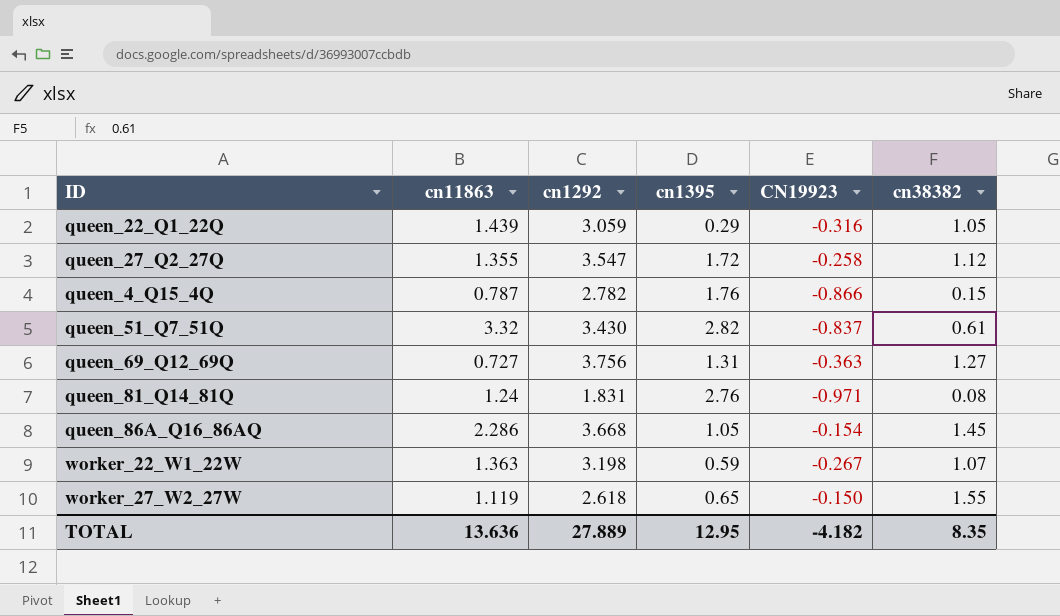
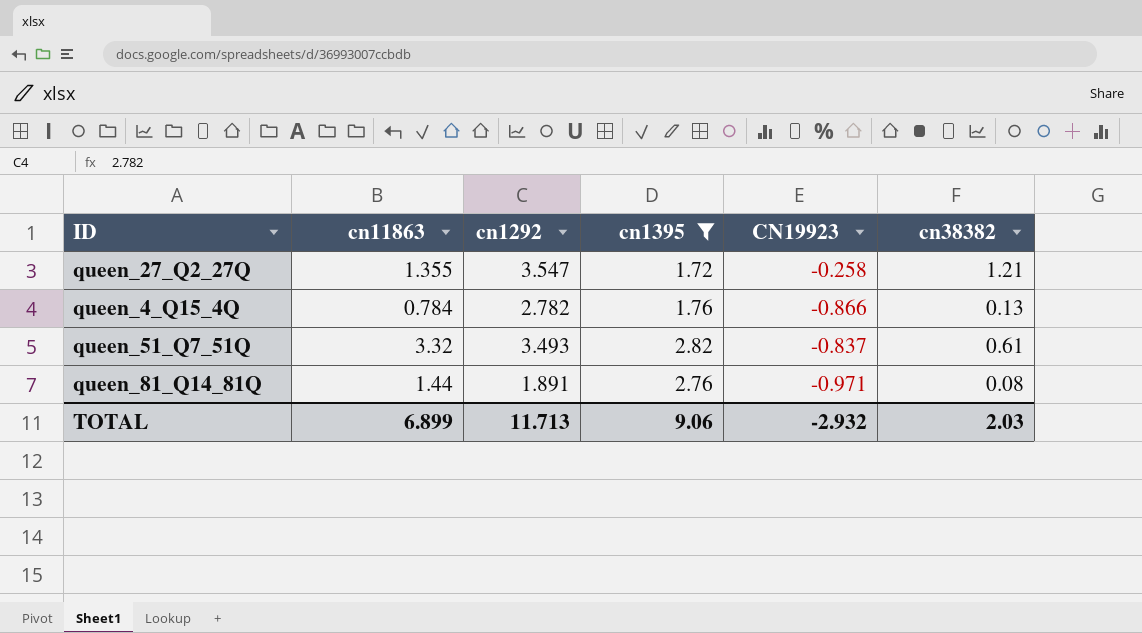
filter: none -> cn1395 >= 1.72
queen_27_Q2_27Q | cn38382: 1.12 -> 1.21
queen_4_Q15_4Q | cn11863: 0.787 -> 0.784
queen_4_Q15_4Q | cn38382: 0.15 -> 0.13
queen_51_Q7_51Q | cn1292: 3.430 -> 3.493
queen_81_Q14_81Q | cn11863: 1.24 -> 1.44
queen_81_Q14_81Q | cn1292: 1.831 -> 1.891
TOTAL | cn11863: 13.636 -> 6.899
TOTAL | cn1292: 27.889 -> 11.713
TOTAL | cn1395: 12.95 -> 9.06
TOTAL | CN19923: -4.182 -> -2.932
TOTAL | cn38382: 8.35 -> 2.03

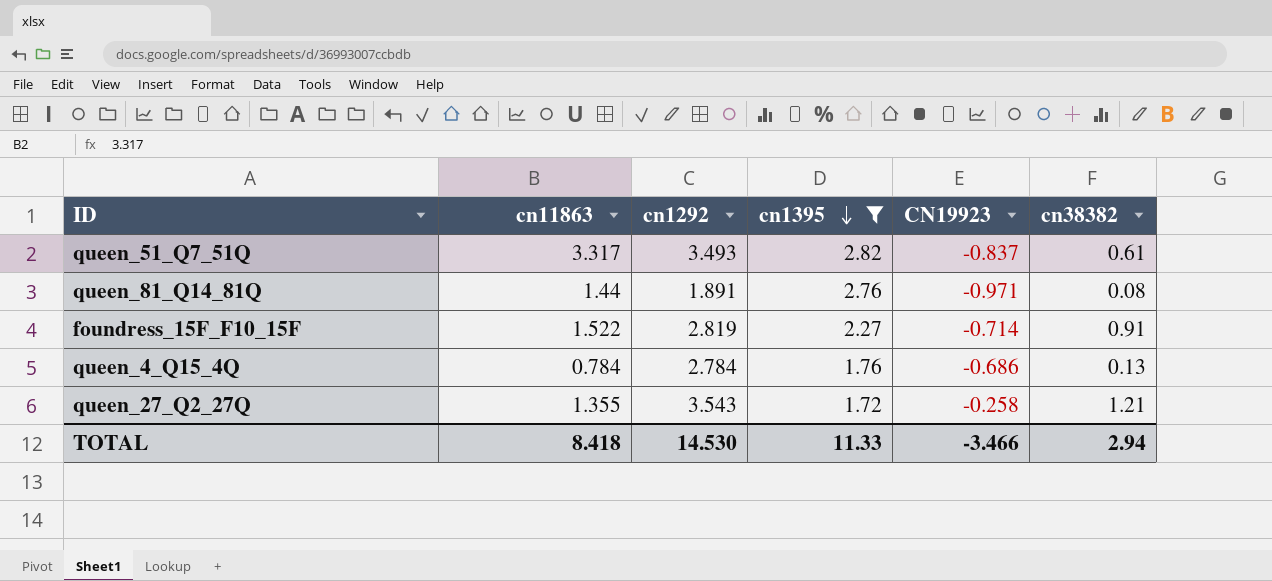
row order: none -> cn1395 descending
queen_51_Q7_51Q | cn11863: 3.32 -> 3.317
row foundress_15F_F10_15F: none -> 1.522 | 2.819 | 2.27 | -0.714 | 0.91
queen_4_Q15_4Q | cn1292: 2.782 -> 2.784
queen_4_Q15_4Q | CN19923: -0.866 -> -0.686
queen_27_Q2_27Q | cn1292: 3.547 -> 3.543
TOTAL | cn11863: 6.899 -> 8.418
TOTAL | cn1292: 11.713 -> 14.530
TOTAL | cn1395: 9.06 -> 11.33
TOTAL | CN19923: -2.932 -> -3.466
TOTAL | cn38382: 2.03 -> 2.94

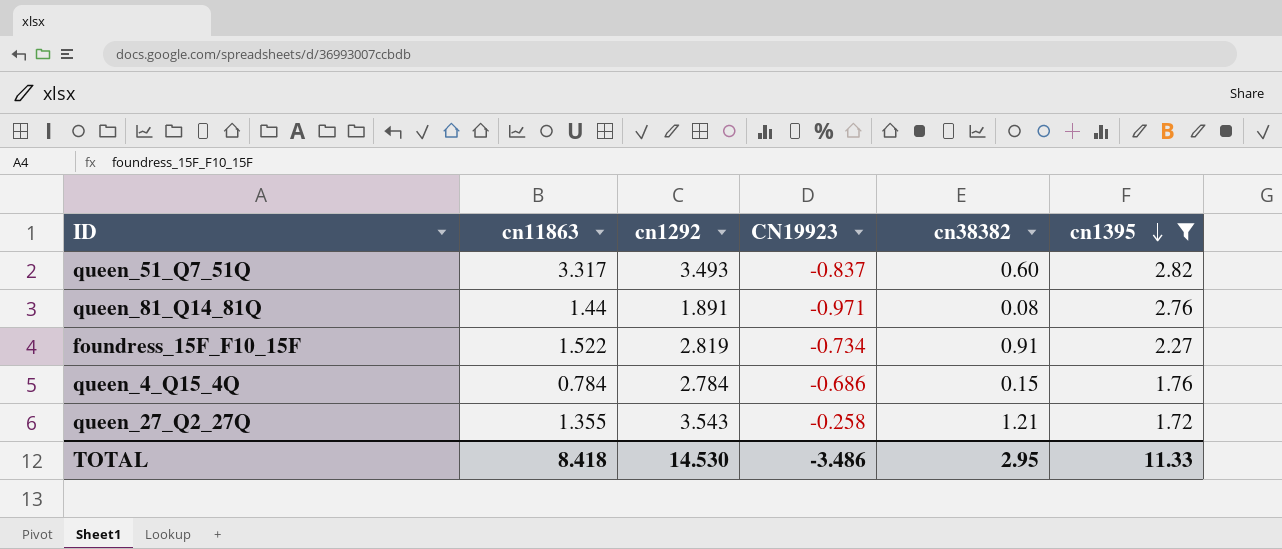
column cn1395 | position: 4 -> 6
queen_51_Q7_51Q | cn38382: 0.61 -> 0.60
foundress_15F_F10_15F | CN19923: -0.714 -> -0.734
queen_4_Q15_4Q | cn38382: 0.13 -> 0.15
TOTAL | CN19923: -3.466 -> -3.486
TOTAL | cn38382: 2.94 -> 2.95

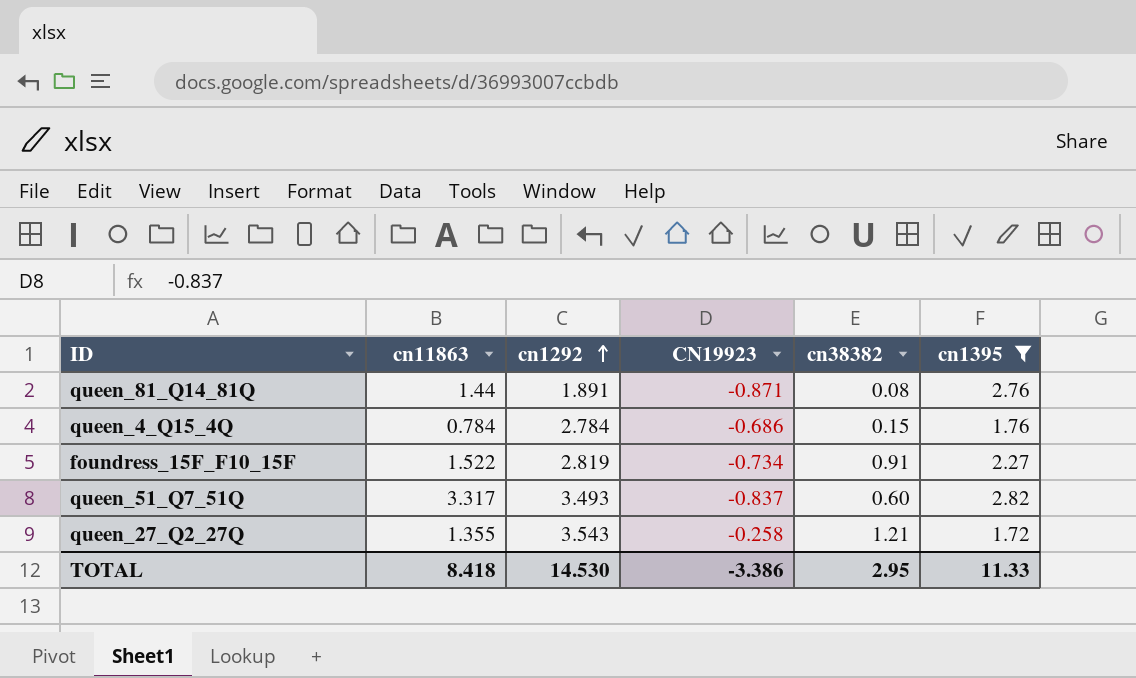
row order: cn1395 descending -> cn1292 ascending
queen_81_Q14_81Q | CN19923: -0.971 -> -0.871
TOTAL | CN19923: -3.486 -> -3.386

